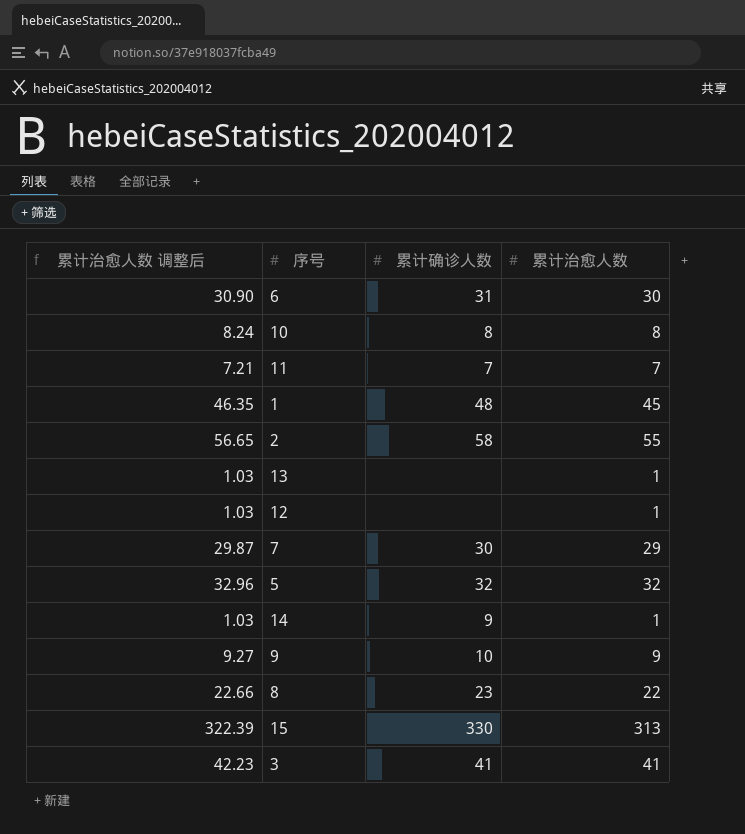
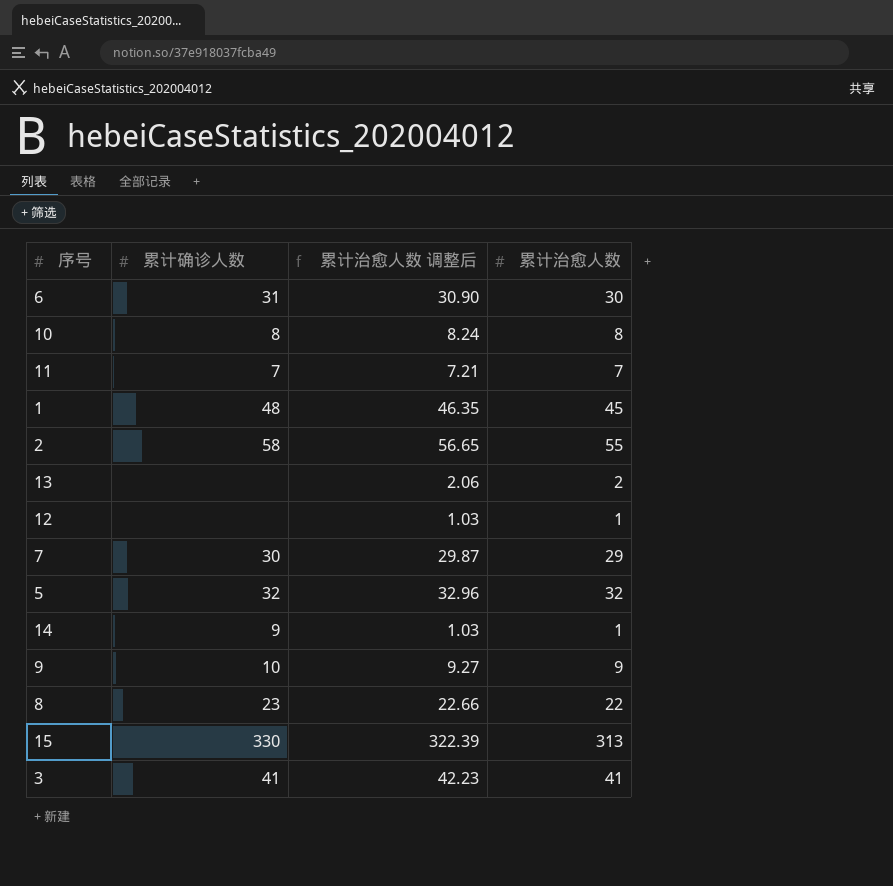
column 累计治愈人数 调整后 | position: 1 -> 3
13 | 累计治愈人数 调整后: 1.03 -> 2.06
13 | 累计治愈人数: 1 -> 2

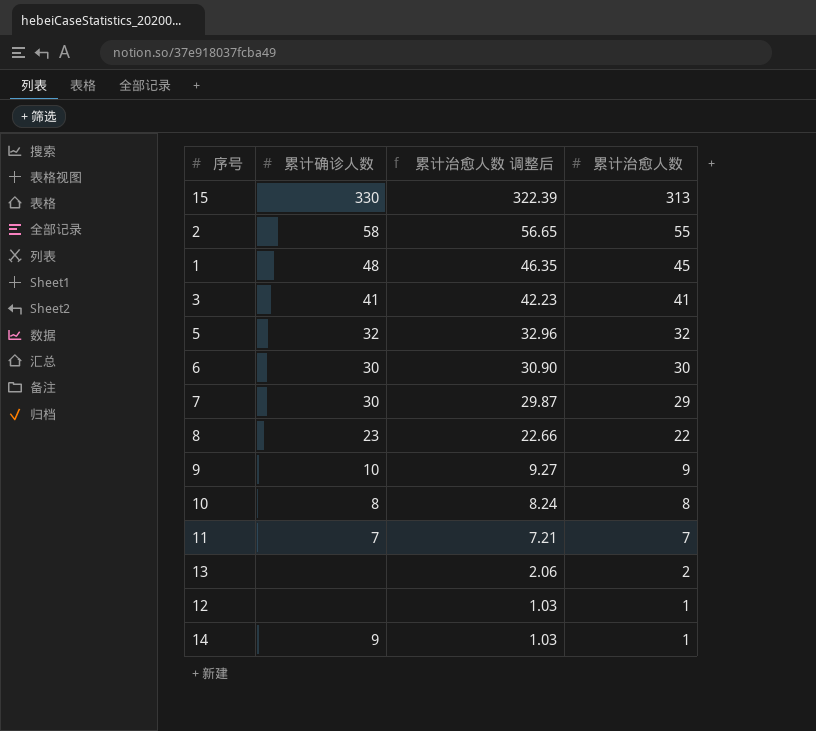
row order: none -> 累计治愈人数 调整后 descending
6 | 累计确诊人数: 31 -> 30

